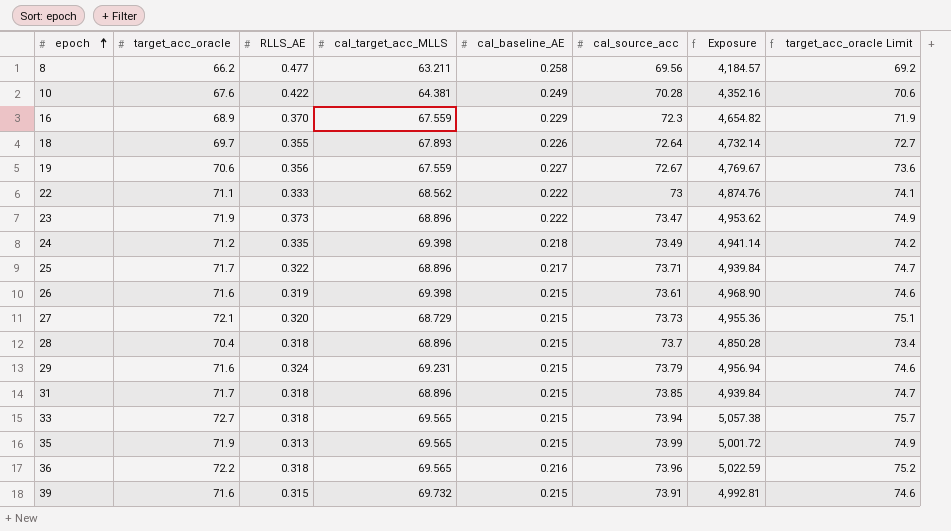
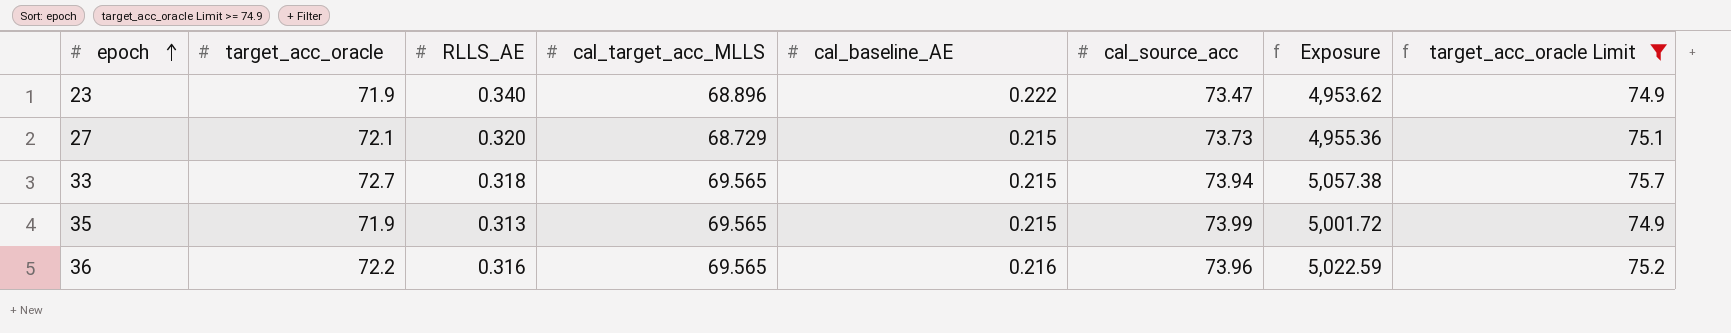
filter: none -> target_acc_oracle Limit >= 74.9
23 | RLLS_AE: 0.373 -> 0.340
36 | RLLS_AE: 0.318 -> 0.316

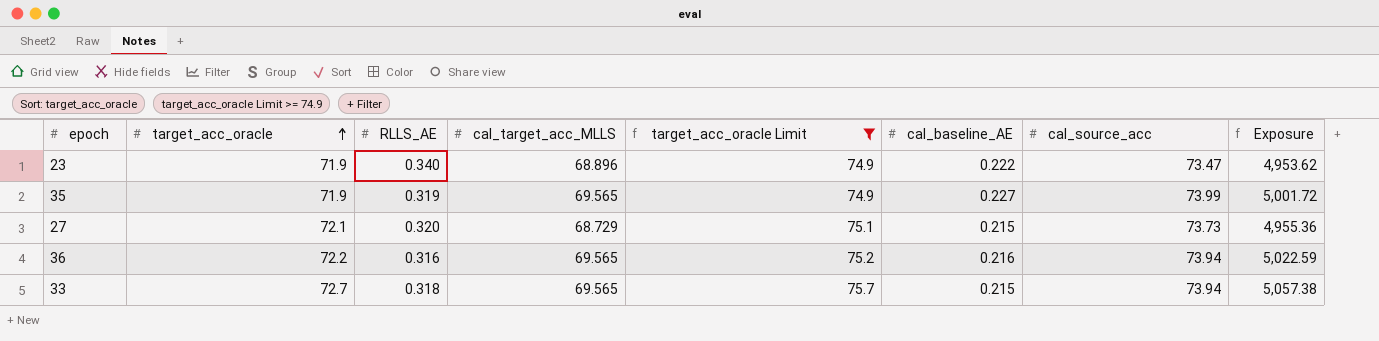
row order: epoch ascending -> target_acc_oracle ascending
column target_acc_oracle Limit | position: 8 -> 5
35 | RLLS_AE: 0.313 -> 0.319
35 | cal_baseline_AE: 0.215 -> 0.227
36 | cal_source_acc: 73.96 -> 73.94

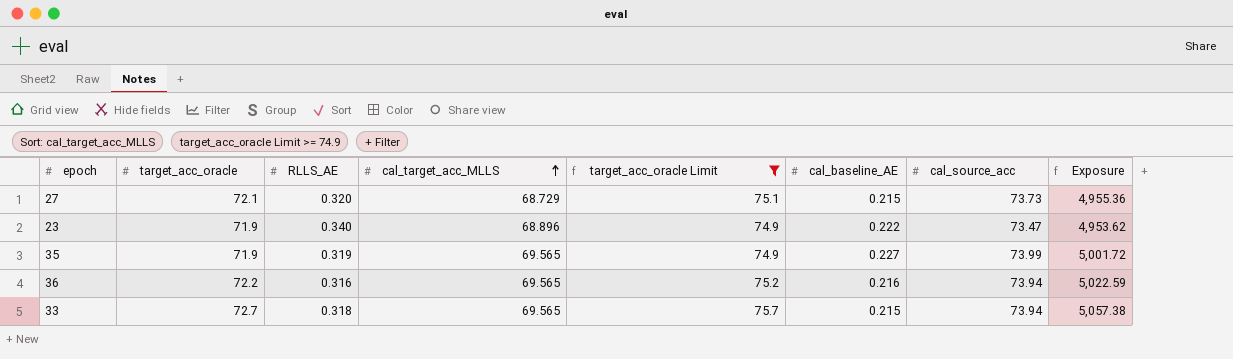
row order: target_acc_oracle ascending -> cal_target_acc_MLLS ascending

